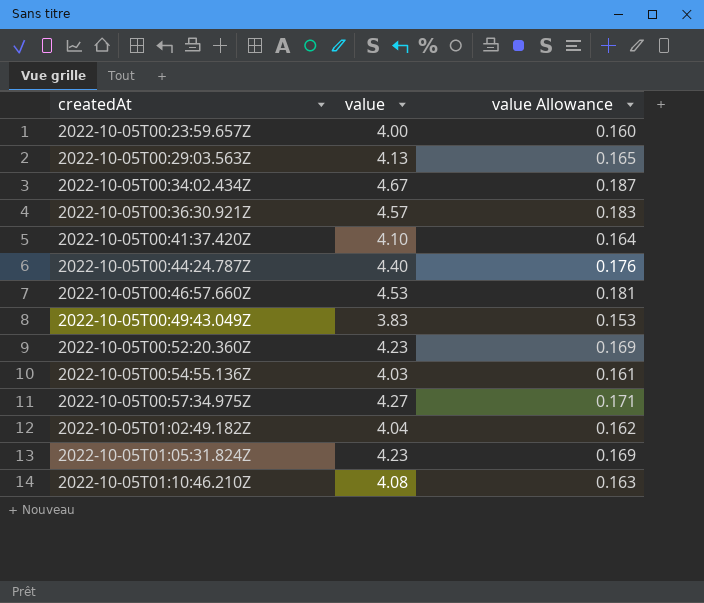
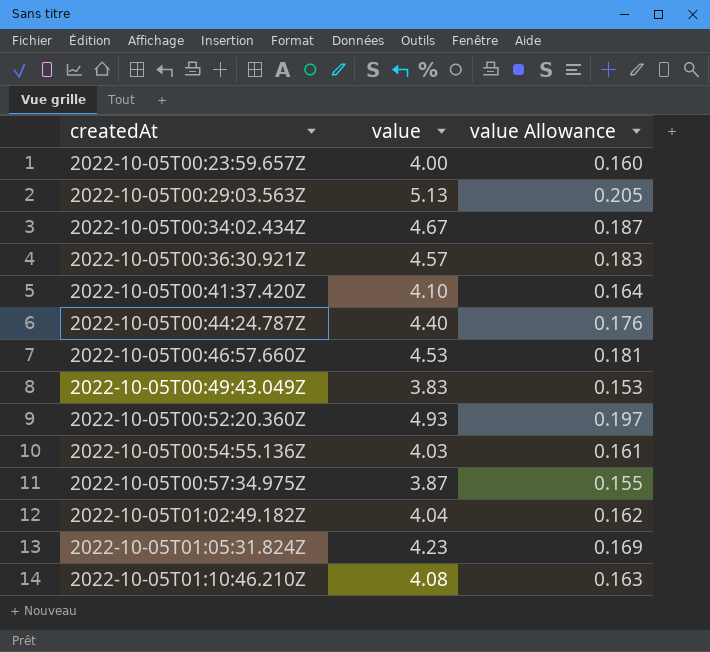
2022-10-05T00:29:03.563Z | value: 4.13 -> 5.13
2022-10-05T00:29:03.563Z | value Allowance: 0.165 -> 0.205
2022-10-05T00:52:20.360Z | value: 4.23 -> 4.93
2022-10-05T00:52:20.360Z | value Allowance: 0.169 -> 0.197
2022-10-05T00:57:34.975Z | value: 4.27 -> 3.87
2022-10-05T00:57:34.975Z | value Allowance: 0.171 -> 0.155

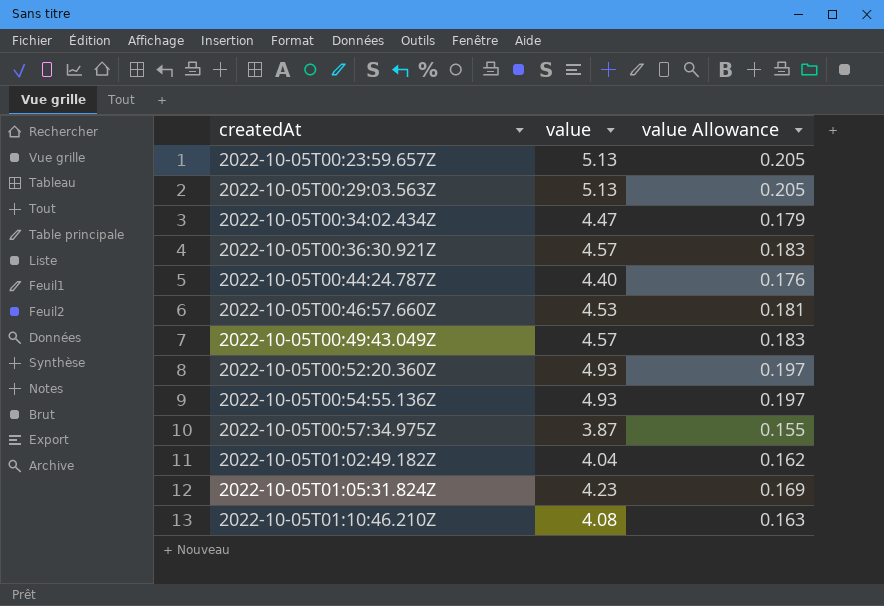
row 2022-10-05T00:41:37.420Z: 4.10 | 0.164 -> none
2022-10-05T00:23:59.657Z | value: 4.00 -> 5.13
2022-10-05T00:23:59.657Z | value Allowance: 0.160 -> 0.205
2022-10-05T00:34:02.434Z | value: 4.67 -> 4.47
2022-10-05T00:34:02.434Z | value Allowance: 0.187 -> 0.179
2022-10-05T00:49:43.049Z | value: 3.83 -> 4.57
2022-10-05T00:49:43.049Z | value Allowance: 0.153 -> 0.183
2022-10-05T00:54:55.136Z | value: 4.03 -> 4.93
2022-10-05T00:54:55.136Z | value Allowance: 0.161 -> 0.197

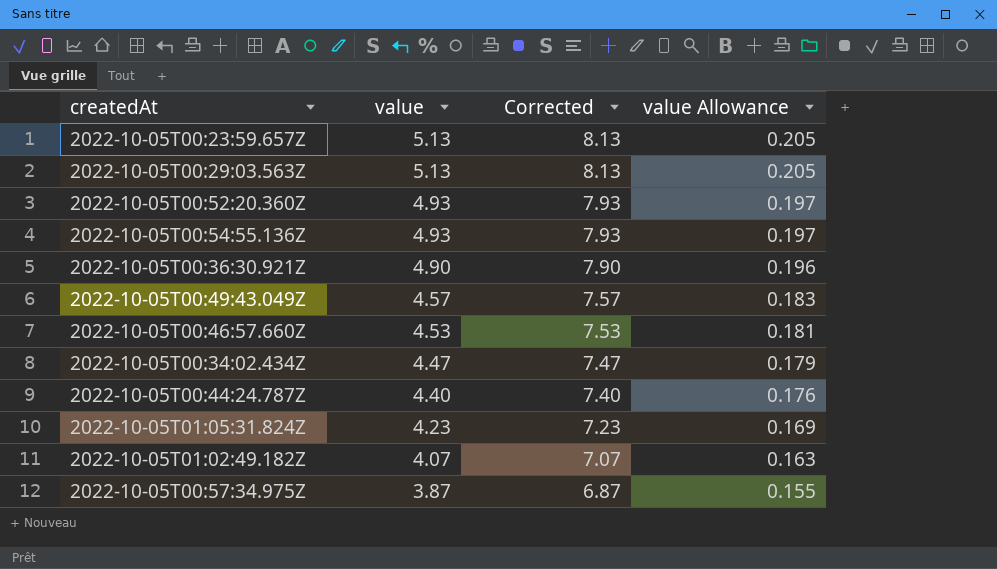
row order: createdAt ascending -> value descending
column Corrected | formula: none -> [value] + 3
row 2022-10-05T01:10:46.210Z: 4.08 | 0.163 -> none
2022-10-05T00:36:30.921Z | value: 4.57 -> 4.90
2022-10-05T00:36:30.921Z | value Allowance: 0.183 -> 0.196
2022-10-05T01:02:49.182Z | value: 4.04 -> 4.07
2022-10-05T01:02:49.182Z | value Allowance: 0.162 -> 0.163

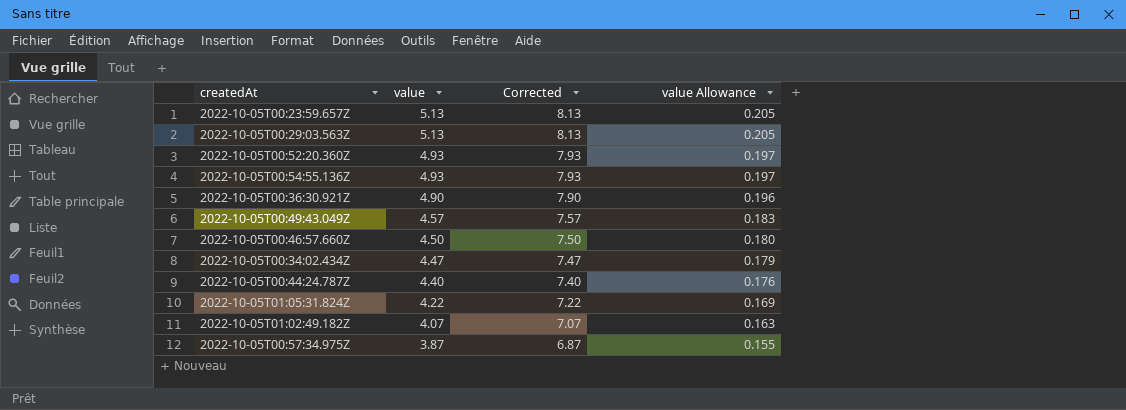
2022-10-05T00:46:57.660Z | value: 4.53 -> 4.50
2022-10-05T00:46:57.660Z | Corrected: 7.53 -> 7.50
2022-10-05T00:46:57.660Z | value Allowance: 0.181 -> 0.180
2022-10-05T01:05:31.824Z | value: 4.23 -> 4.22
2022-10-05T01:05:31.824Z | Corrected: 7.23 -> 7.22

